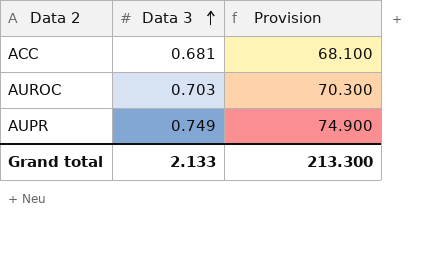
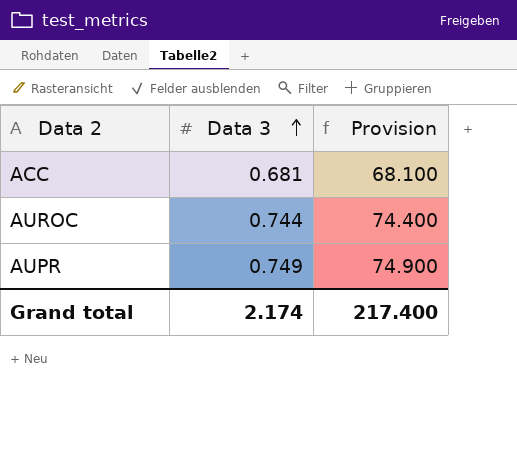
AUROC | Data 3: 0.703 -> 0.744
AUROC | Provision: 70.300 -> 74.400
Grand total | Data 3: 2.133 -> 2.174
Grand total | Provision: 213.300 -> 217.400

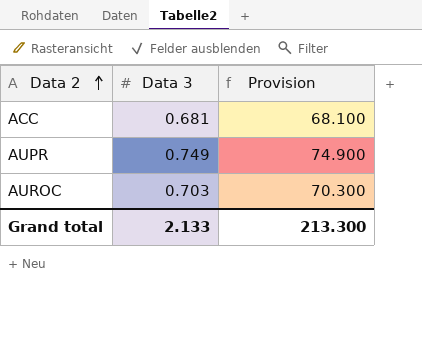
row order: Data 3 ascending -> Data 2 ascending
AUROC | Data 3: 0.744 -> 0.703
AUROC | Provision: 74.400 -> 70.300
Grand total | Data 3: 2.174 -> 2.133
Grand total | Provision: 217.400 -> 213.300

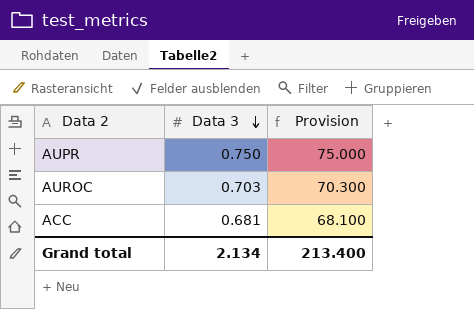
row order: Data 2 ascending -> Data 3 descending
AUPR | Data 3: 0.749 -> 0.750
AUPR | Provision: 74.900 -> 75.000
Grand total | Data 3: 2.133 -> 2.134
Grand total | Provision: 213.300 -> 213.400

